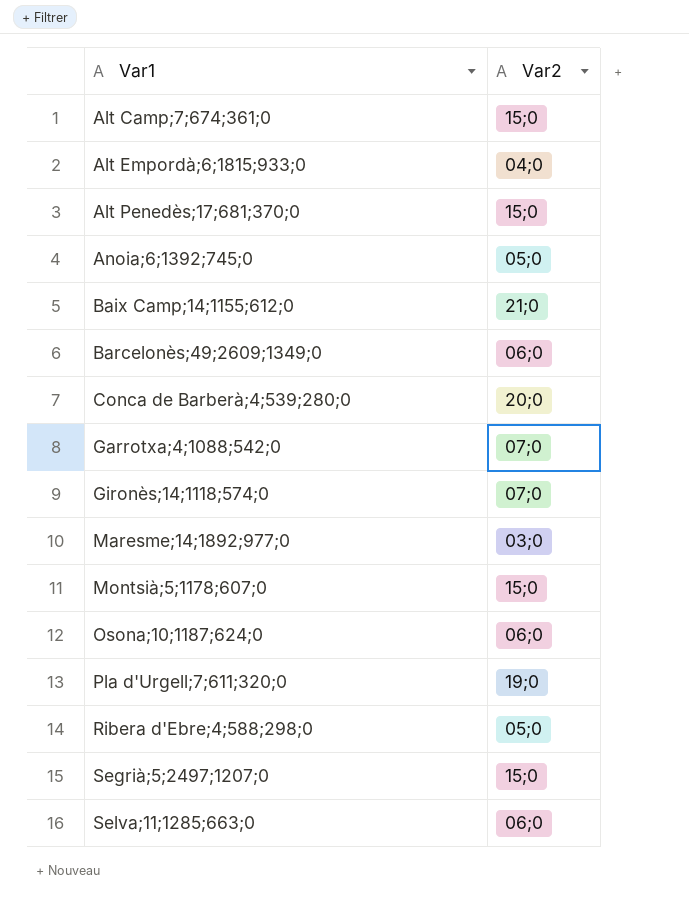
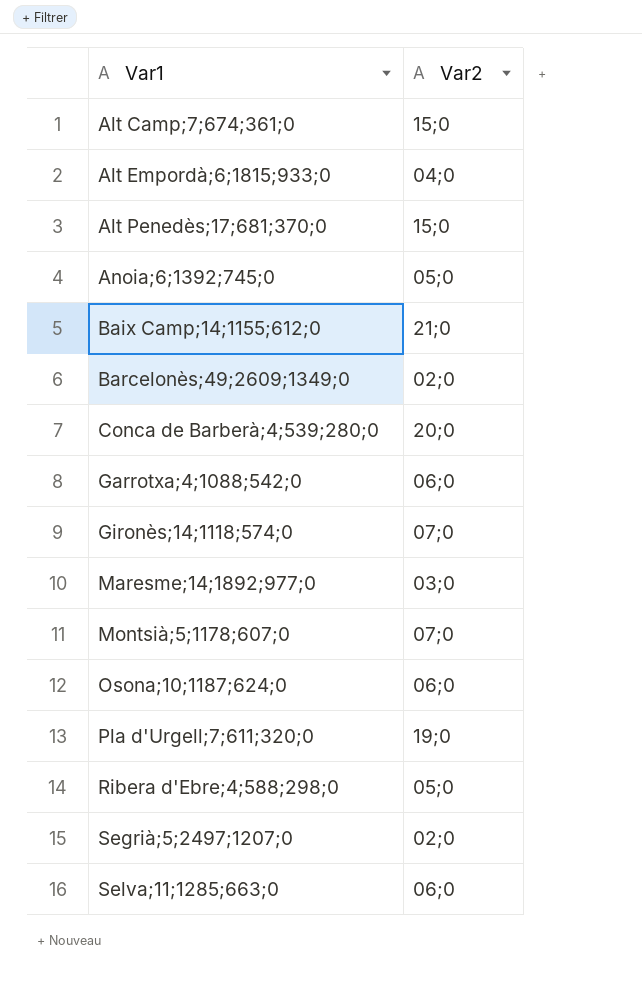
Barcelonès;49;2609;1349;0 | Var2: 06;0 -> 02;0
Garrotxa;4;1088;542;0 | Var2: 07;0 -> 06;0
Montsià;5;1178;607;0 | Var2: 15;0 -> 07;0
Segrià;5;2497;1207;0 | Var2: 15;0 -> 02;0

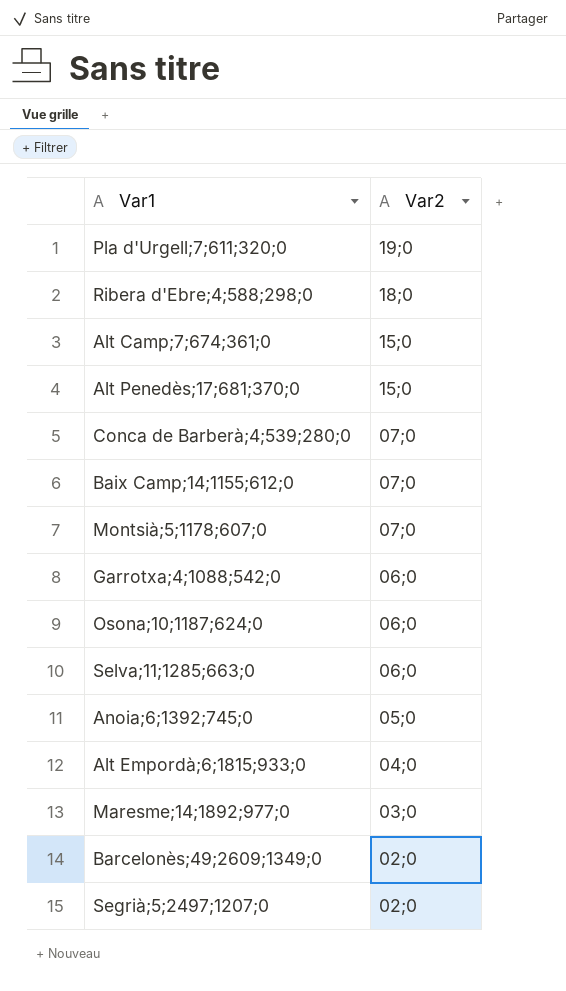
row order: Var1 ascending -> Var2 descending
row Gironès;14;1118;574;0: 07;0 -> none
Ribera d'Ebre;4;588;298;0 | Var2: 05;0 -> 18;0
Conca de Barberà;4;539;280;0 | Var2: 20;0 -> 07;0
Baix Camp;14;1155;612;0 | Var2: 21;0 -> 07;0

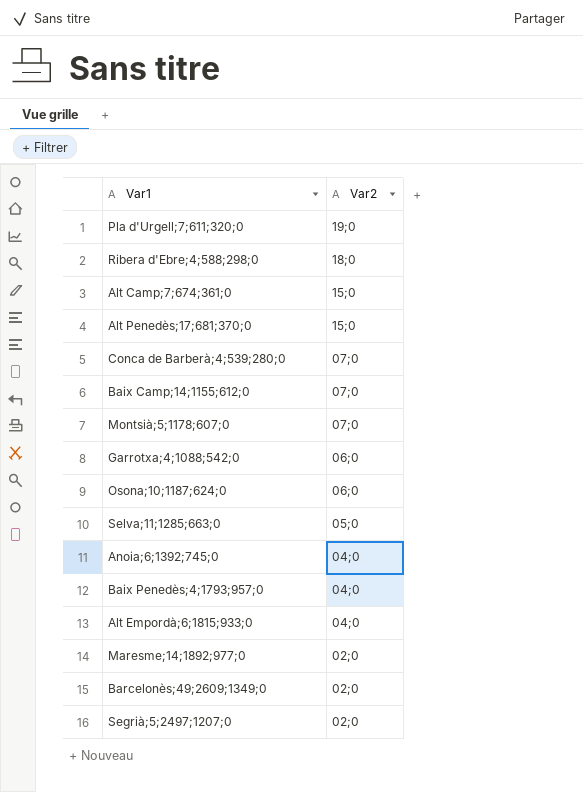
Selva;11;1285;663;0 | Var2: 06;0 -> 05;0
Anoia;6;1392;745;0 | Var2: 05;0 -> 04;0
row Baix Penedès;4;1793;957;0: none -> 04;0
Maresme;14;1892;977;0 | Var2: 03;0 -> 02;0

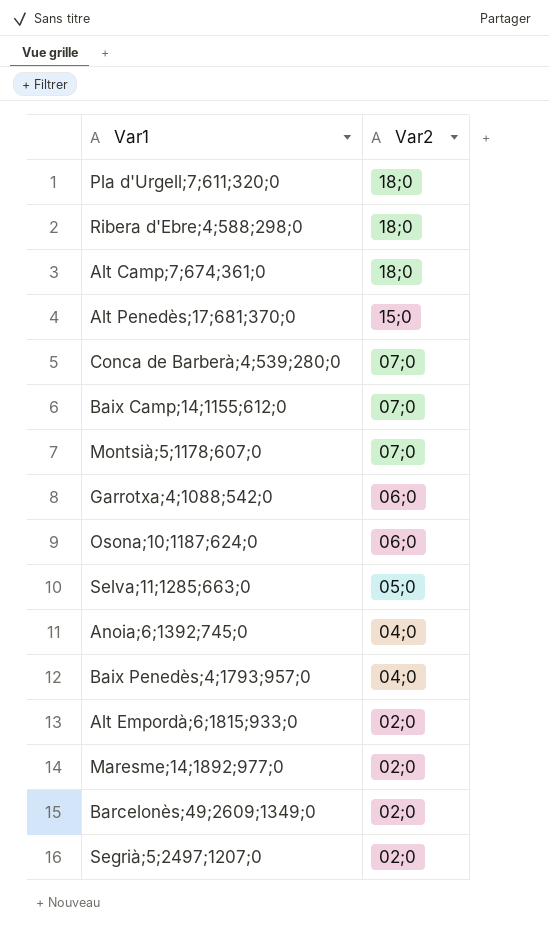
Pla d'Urgell;7;611;320;0 | Var2: 19;0 -> 18;0
Alt Camp;7;674;361;0 | Var2: 15;0 -> 18;0
Alt Empordà;6;1815;933;0 | Var2: 04;0 -> 02;0

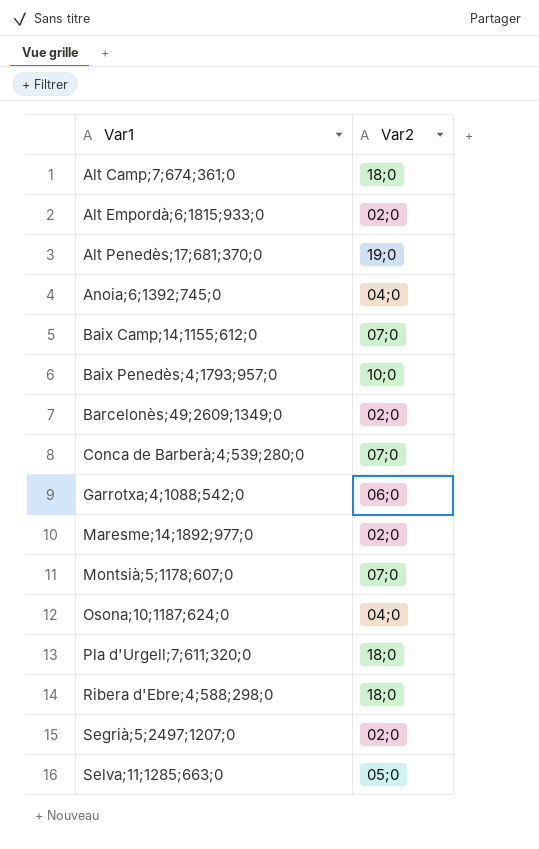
row order: Var2 descending -> Var1 ascending
Alt Penedès;17;681;370;0 | Var2: 15;0 -> 19;0
Baix Penedès;4;1793;957;0 | Var2: 04;0 -> 10;0
Osona;10;1187;624;0 | Var2: 06;0 -> 04;0

